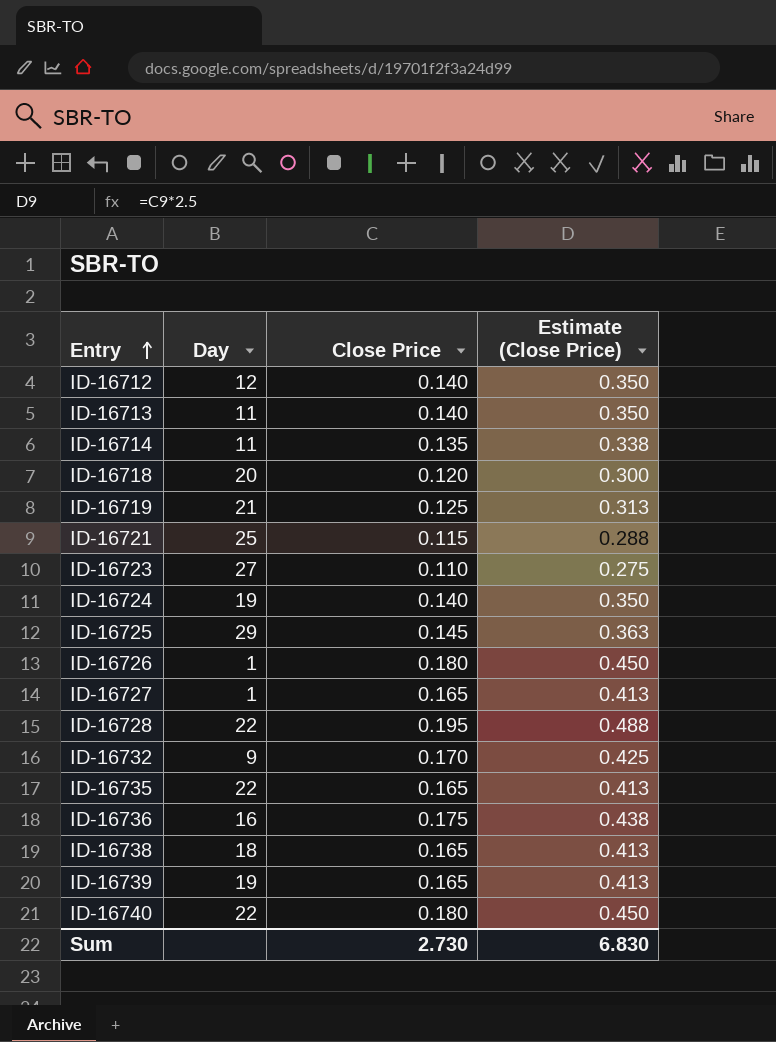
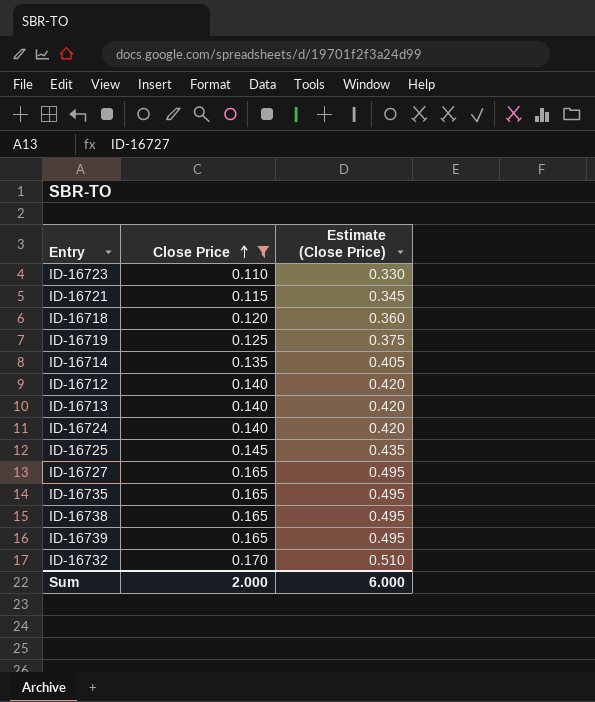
filter: none -> Close Price <= 0.170
row order: Entry ascending -> Close Price ascending
column Day | position: 2 -> none
column Estimate (Close Price) | formula: [Close Price] * 2.5 -> [Close Price] * 3
Sum | Close Price: 2.730 -> 2.000
Sum | Estimate (Close Price): 6.830 -> 6.000

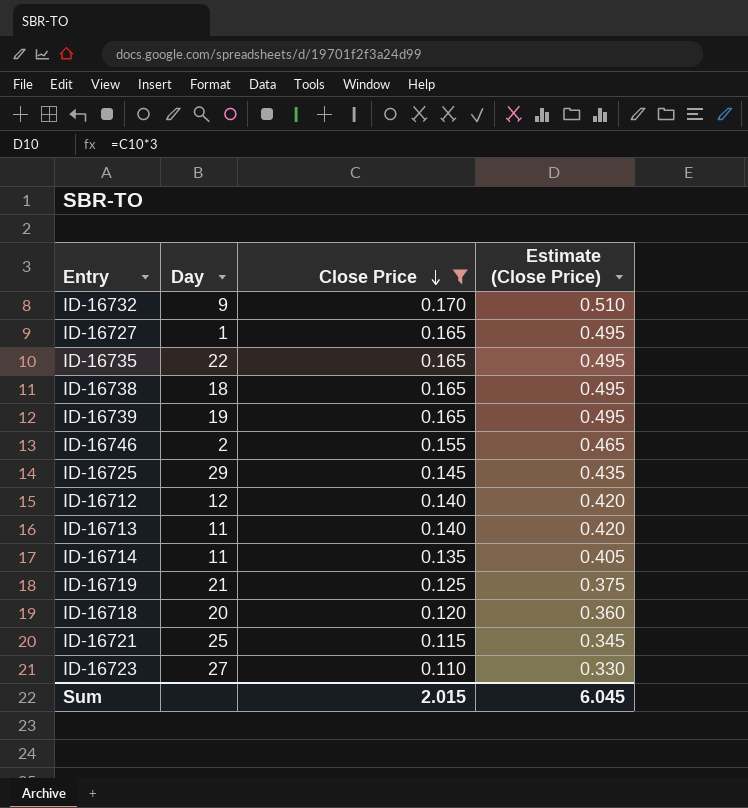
row order: Close Price ascending -> Close Price descending
column Day | position: none -> 2
row ID-16724: 0.140 | 0.420 -> none
row ID-16746: none -> 2 | 0.155 | 0.465
Sum | Close Price: 2.000 -> 2.015
Sum | Estimate (Close Price): 6.000 -> 6.045

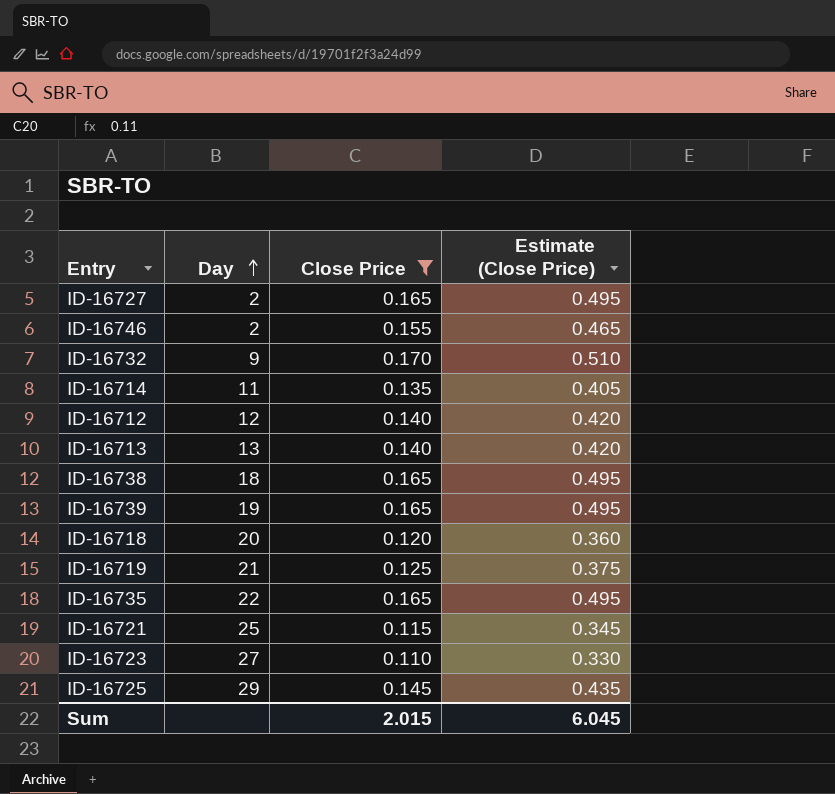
row order: Close Price descending -> Day ascending
ID-16727 | Day: 1 -> 2
ID-16713 | Day: 11 -> 13

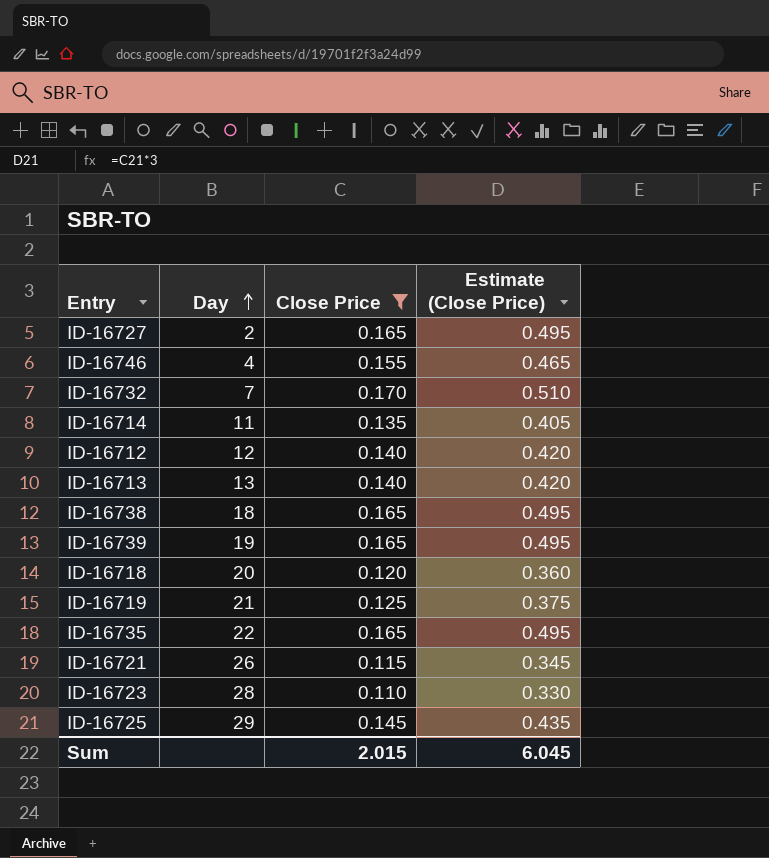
ID-16746 | Day: 2 -> 4
ID-16732 | Day: 9 -> 7
ID-16721 | Day: 25 -> 26
ID-16723 | Day: 27 -> 28

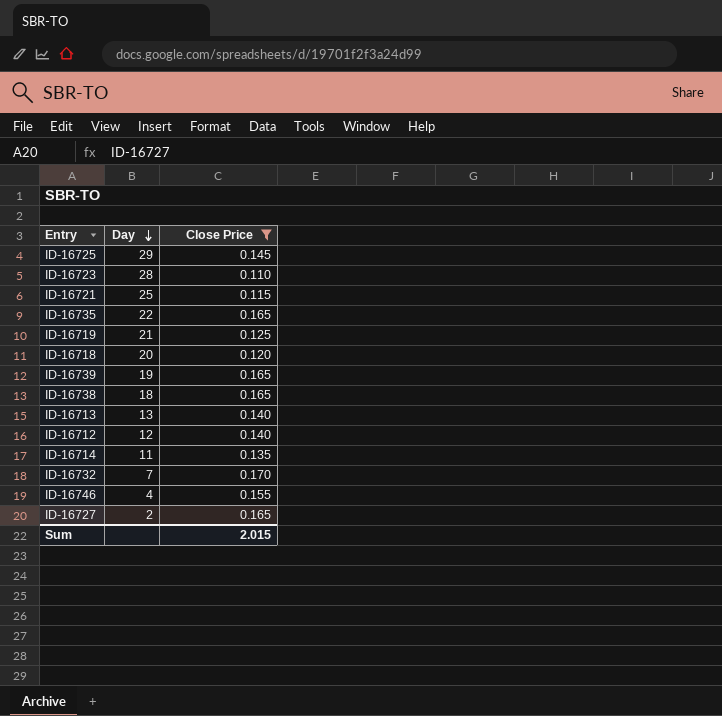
row order: Day ascending -> Day descending
column Estimate (Close Price) | formula: [Close Price] * 3 -> none
ID-16721 | Day: 26 -> 25

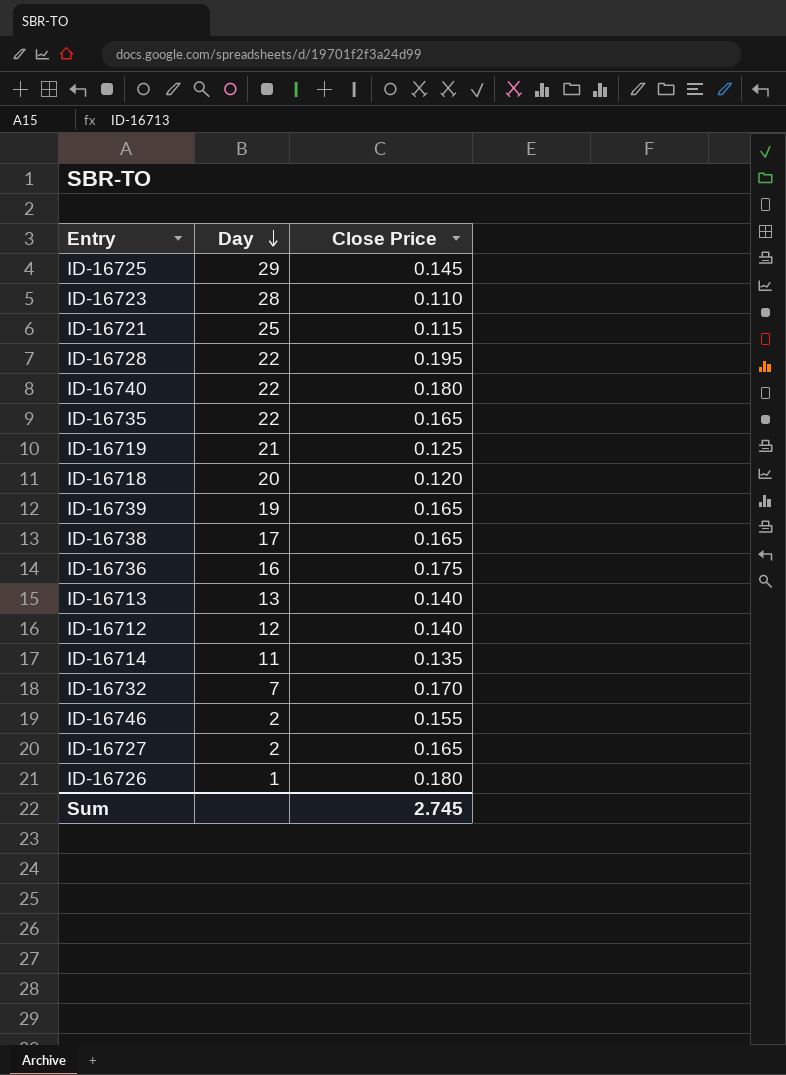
filter: Close Price <= 0.170 -> none
ID-16738 | Day: 18 -> 17
ID-16746 | Day: 4 -> 2
Sum | Close Price: 2.015 -> 2.745

